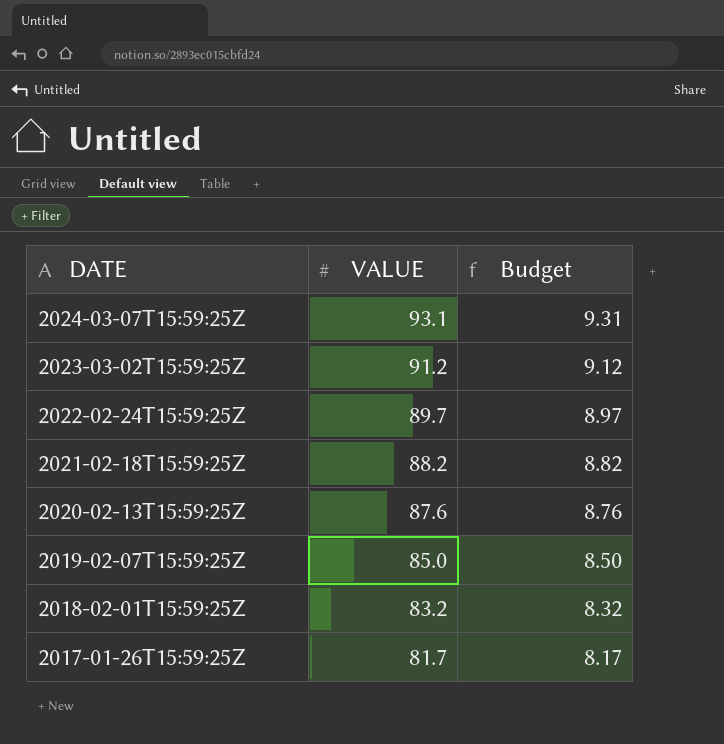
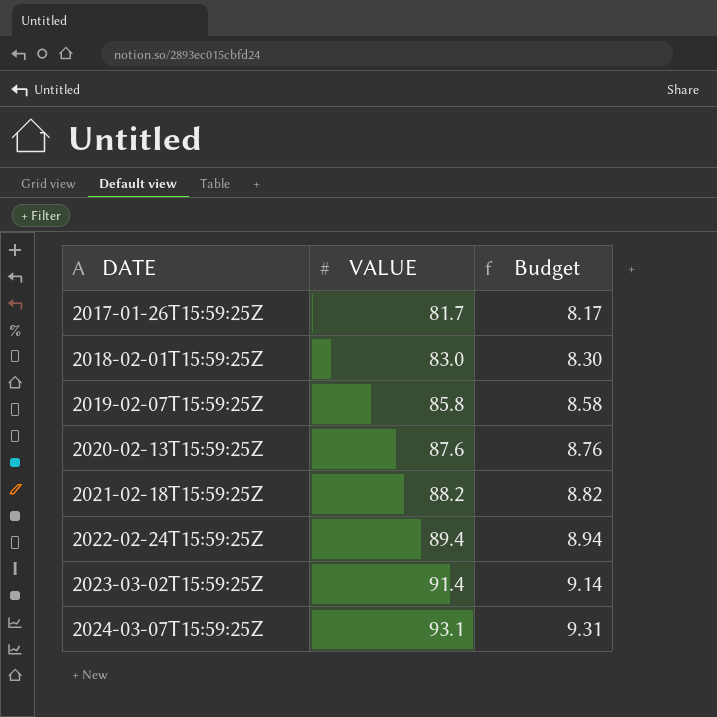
row order: DATE descending -> DATE ascending
2018-02-01T15:59:25Z | VALUE: 83.2 -> 83.0
2018-02-01T15:59:25Z | Budget: 8.32 -> 8.30
2019-02-07T15:59:25Z | VALUE: 85.0 -> 85.8
2019-02-07T15:59:25Z | Budget: 8.50 -> 8.58
2022-02-24T15:59:25Z | VALUE: 89.7 -> 89.4
2022-02-24T15:59:25Z | Budget: 8.97 -> 8.94
2023-03-02T15:59:25Z | VALUE: 91.2 -> 91.4
2023-03-02T15:59:25Z | Budget: 9.12 -> 9.14

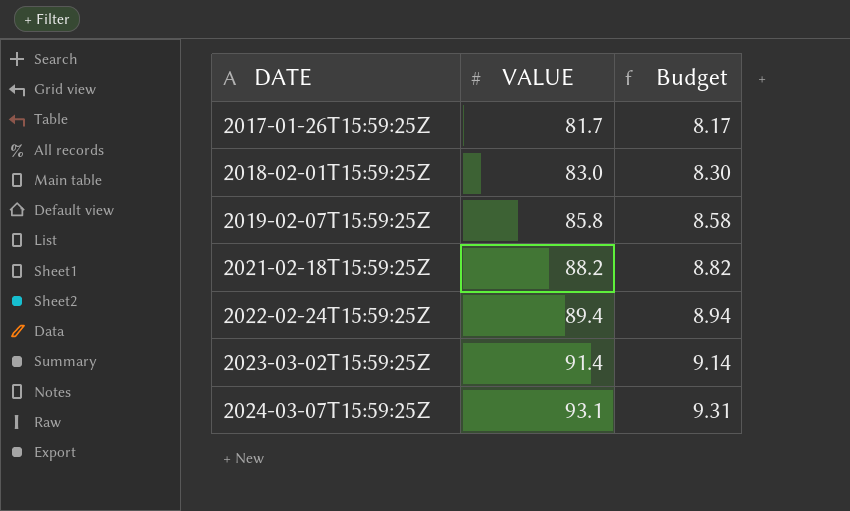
row 2020-02-13T15:59:25Z: 87.6 | 8.76 -> none

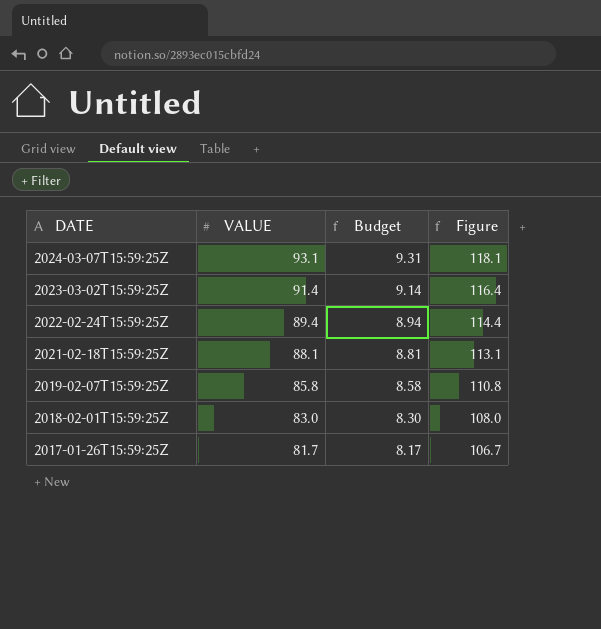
row order: DATE ascending -> DATE descending
column Figure | formula: none -> [VALUE] + 25
2021-02-18T15:59:25Z | VALUE: 88.2 -> 88.1
2021-02-18T15:59:25Z | Budget: 8.82 -> 8.81

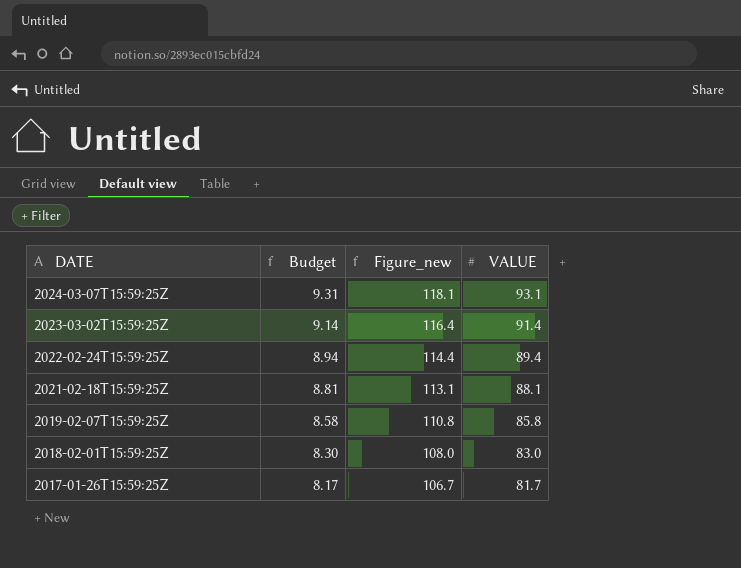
column name: Figure -> Figure_new
column VALUE | position: 2 -> 4

